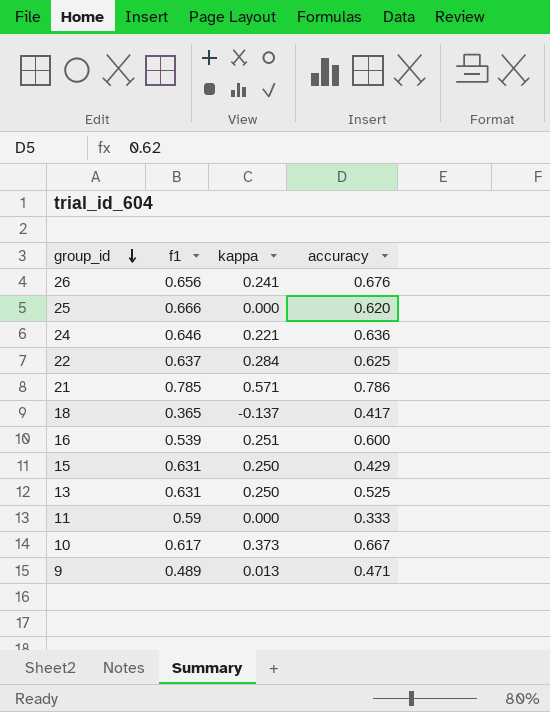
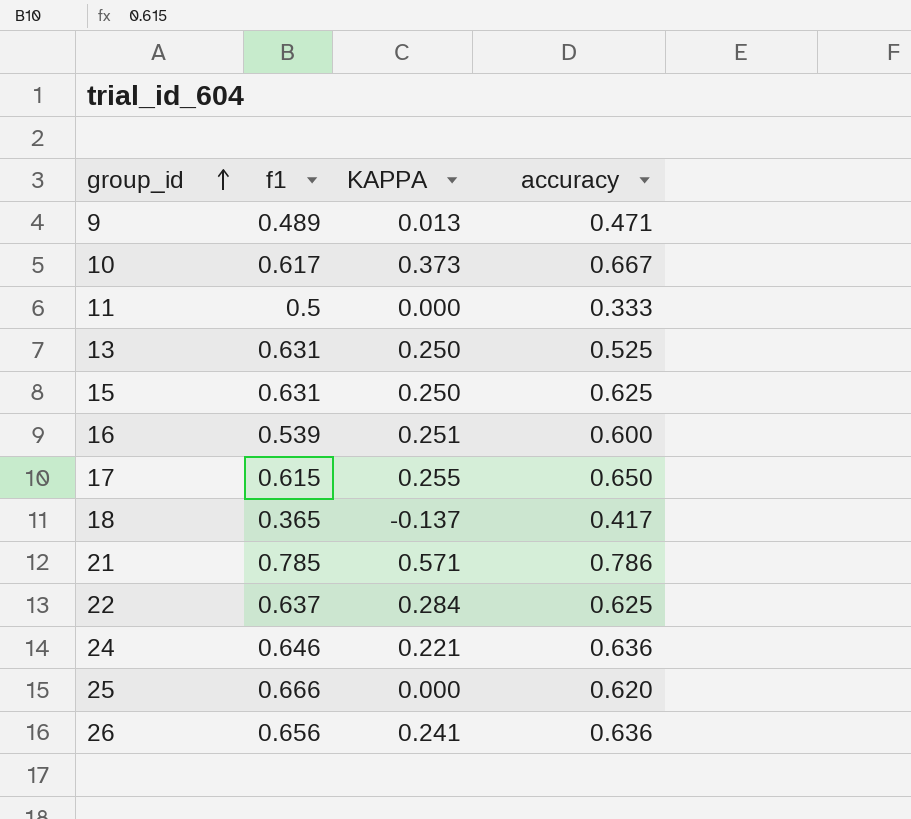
row order: group_id descending -> group_id ascending
column name: kappa -> KAPPA
11 | f1: 0.59 -> 0.5
15 | accuracy: 0.429 -> 0.625
row 17: none -> 0.615 | 0.255 | 0.650
26 | accuracy: 0.676 -> 0.636

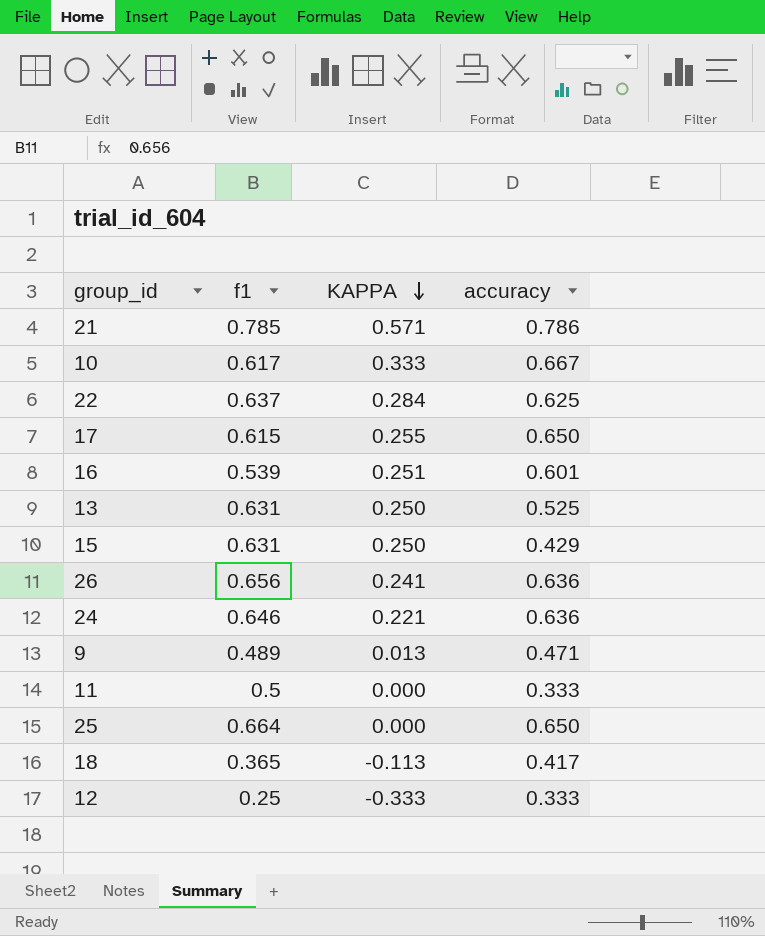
row order: group_id ascending -> KAPPA descending
10 | KAPPA: 0.373 -> 0.333
16 | accuracy: 0.600 -> 0.601
15 | accuracy: 0.625 -> 0.429
25 | f1: 0.666 -> 0.664
25 | accuracy: 0.620 -> 0.650
18 | KAPPA: -0.137 -> -0.113
row 12: none -> 0.25 | -0.333 | 0.333

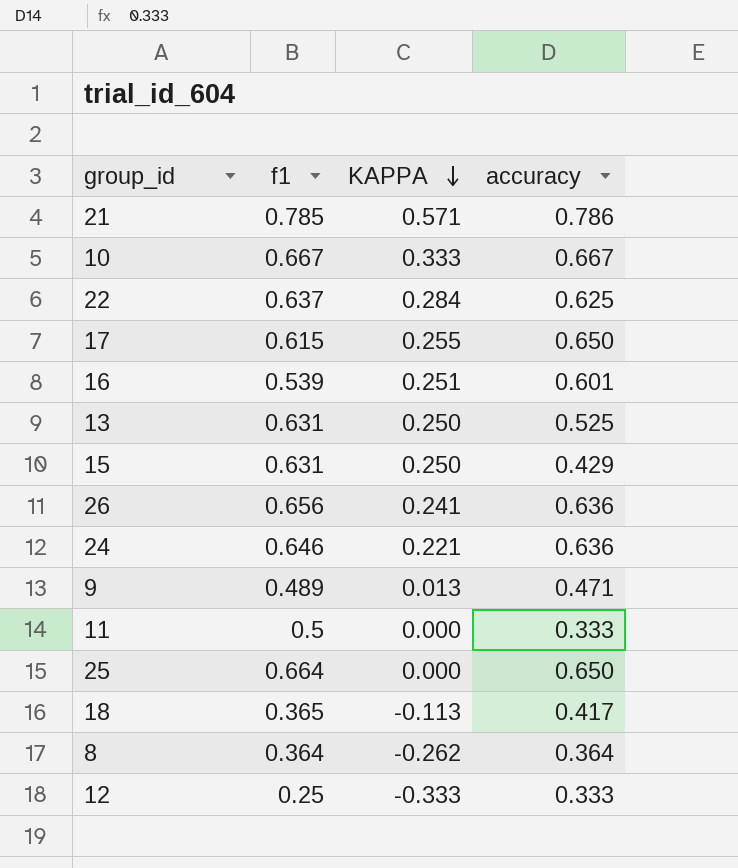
10 | f1: 0.617 -> 0.667
row 8: none -> 0.364 | -0.262 | 0.364

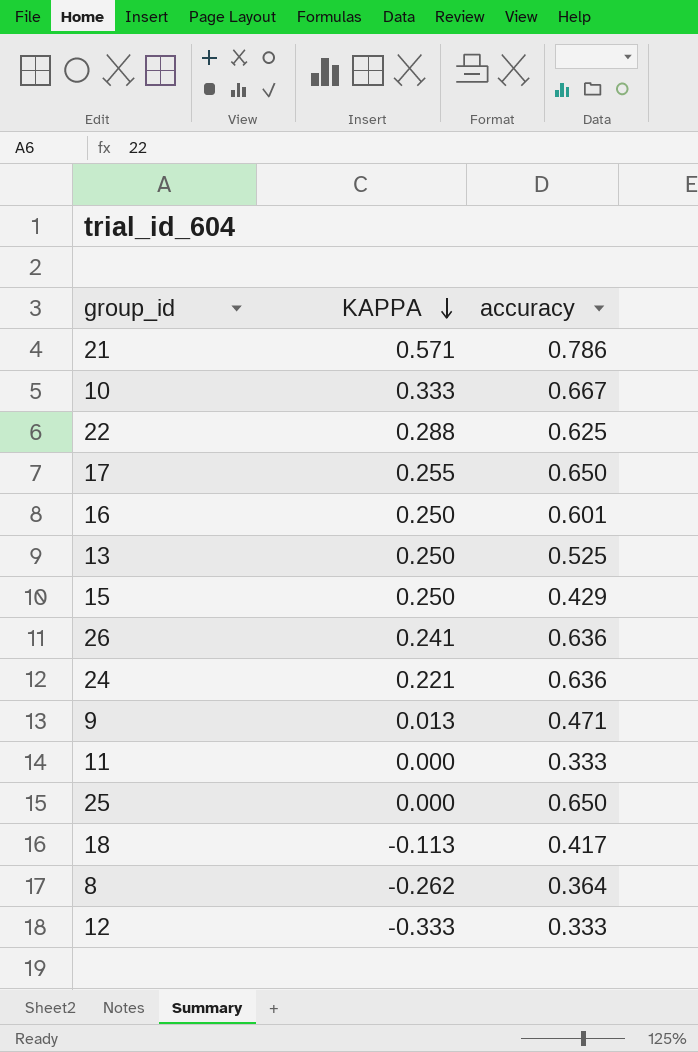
column f1 | position: 2 -> none
22 | KAPPA: 0.284 -> 0.288
16 | KAPPA: 0.251 -> 0.250

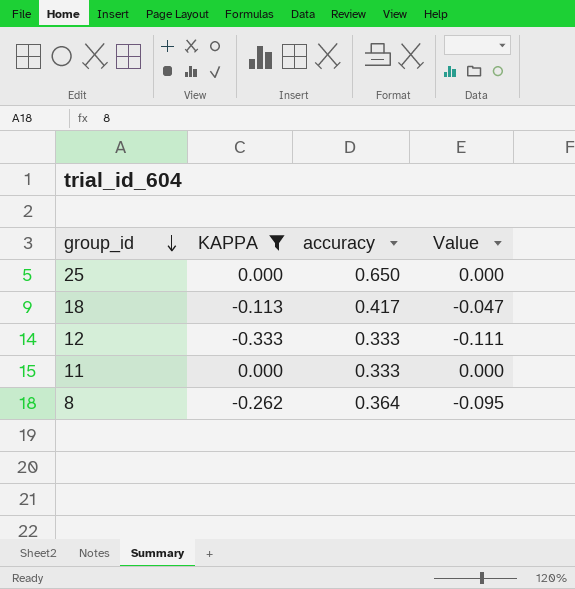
filter: none -> KAPPA <= 0.000
row order: KAPPA descending -> group_id descending
column Value | formula: none -> [KAPPA] * [accuracy]

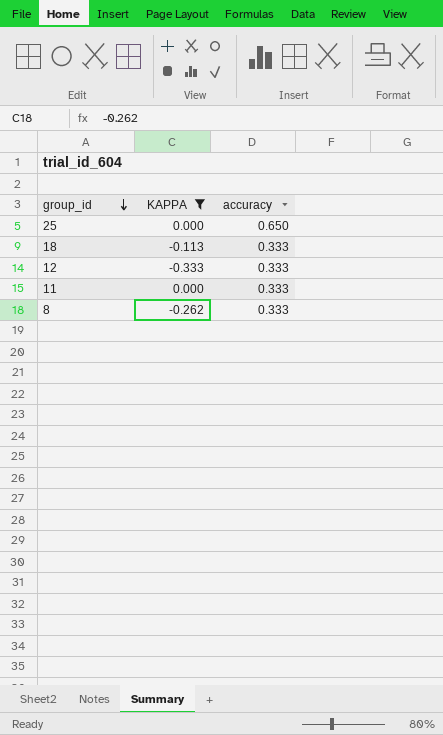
column Value | formula: [KAPPA] * [accuracy] -> none
18 | accuracy: 0.417 -> 0.333
8 | accuracy: 0.364 -> 0.333

